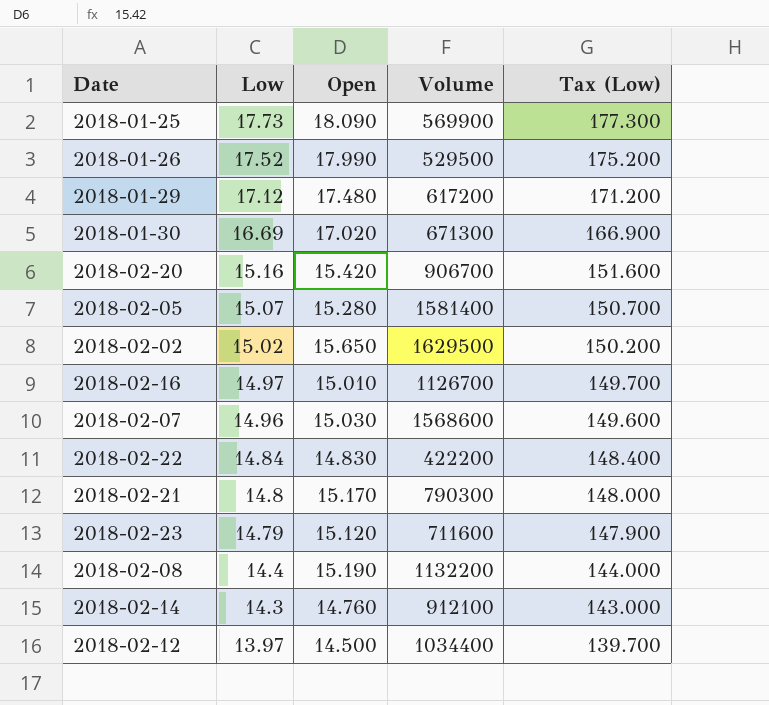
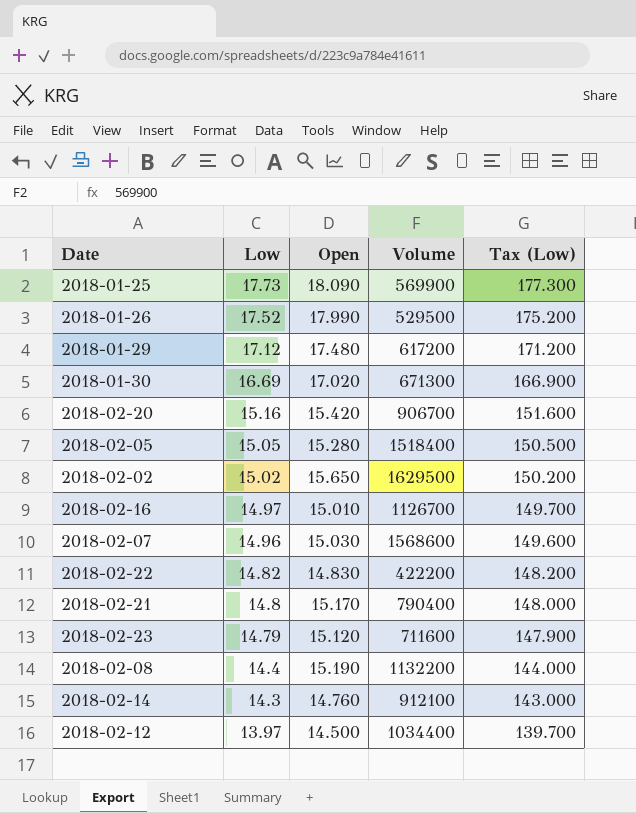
2018-02-05 | Low: 15.07 -> 15.05
2018-02-05 | Volume: 1581400 -> 1518400
2018-02-05 | Tax (Low): 150.700 -> 150.500
2018-02-22 | Low: 14.84 -> 14.82
2018-02-22 | Tax (Low): 148.400 -> 148.200
2018-02-21 | Volume: 790300 -> 790400

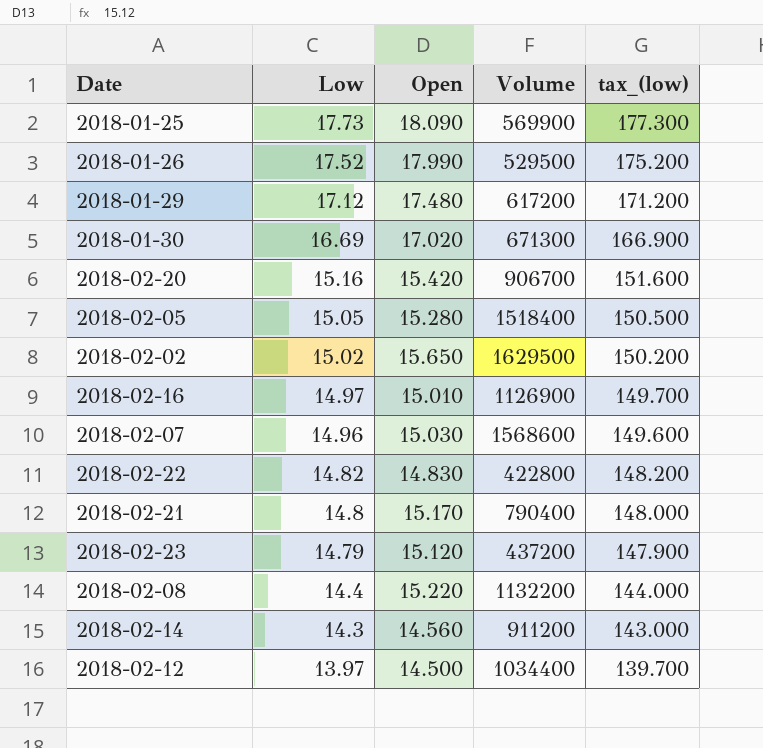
column name: Tax (Low) -> tax_(low)
2018-02-16 | Volume: 1126700 -> 1126900
2018-02-22 | Volume: 422200 -> 422800
2018-02-23 | Volume: 711600 -> 437200
2018-02-08 | Open: 15.190 -> 15.220
2018-02-14 | Open: 14.760 -> 14.560
2018-02-14 | Volume: 912100 -> 911200

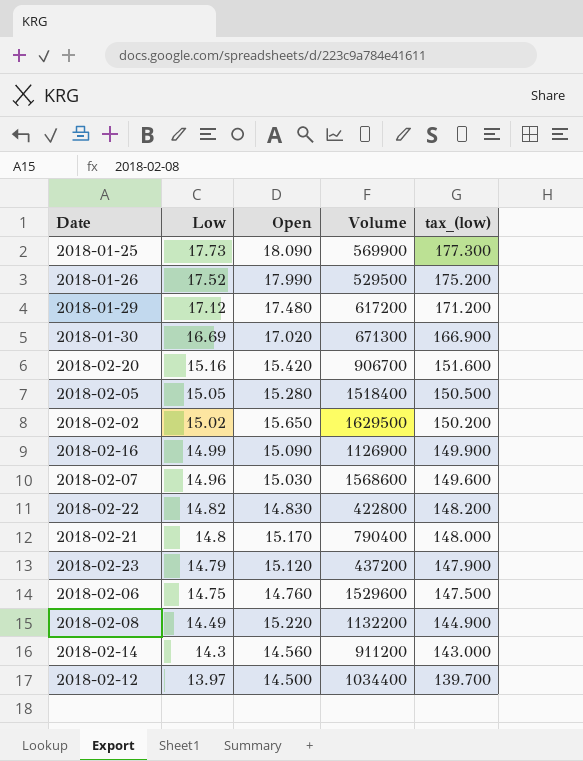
2018-02-16 | Low: 14.97 -> 14.99
2018-02-16 | Open: 15.010 -> 15.090
2018-02-16 | tax_(low): 149.700 -> 149.900
row 2018-02-06: none -> 14.75 | 14.760 | 1529600 | 147.500
2018-02-08 | Low: 14.4 -> 14.49
2018-02-08 | tax_(low): 144.000 -> 144.900

